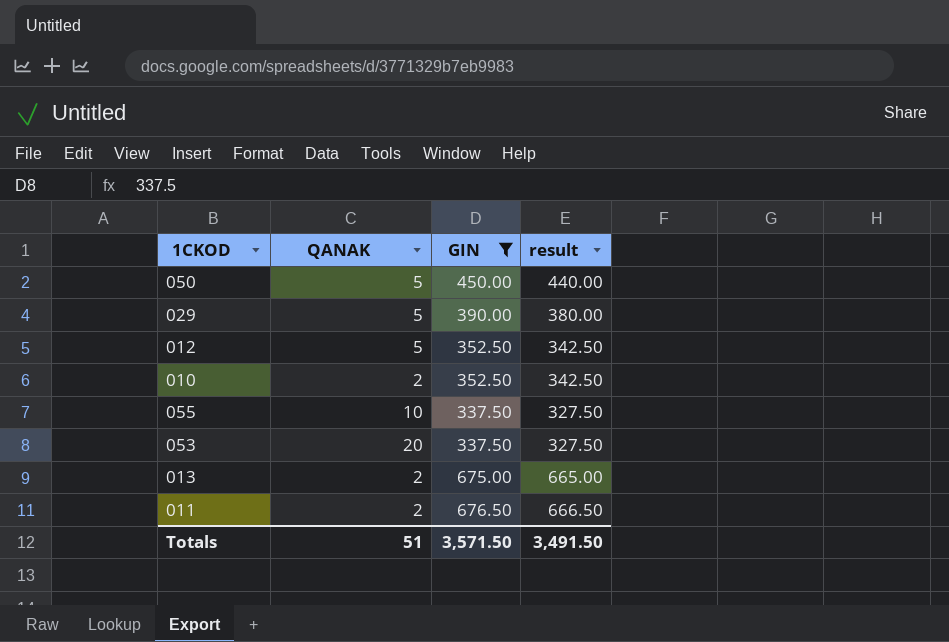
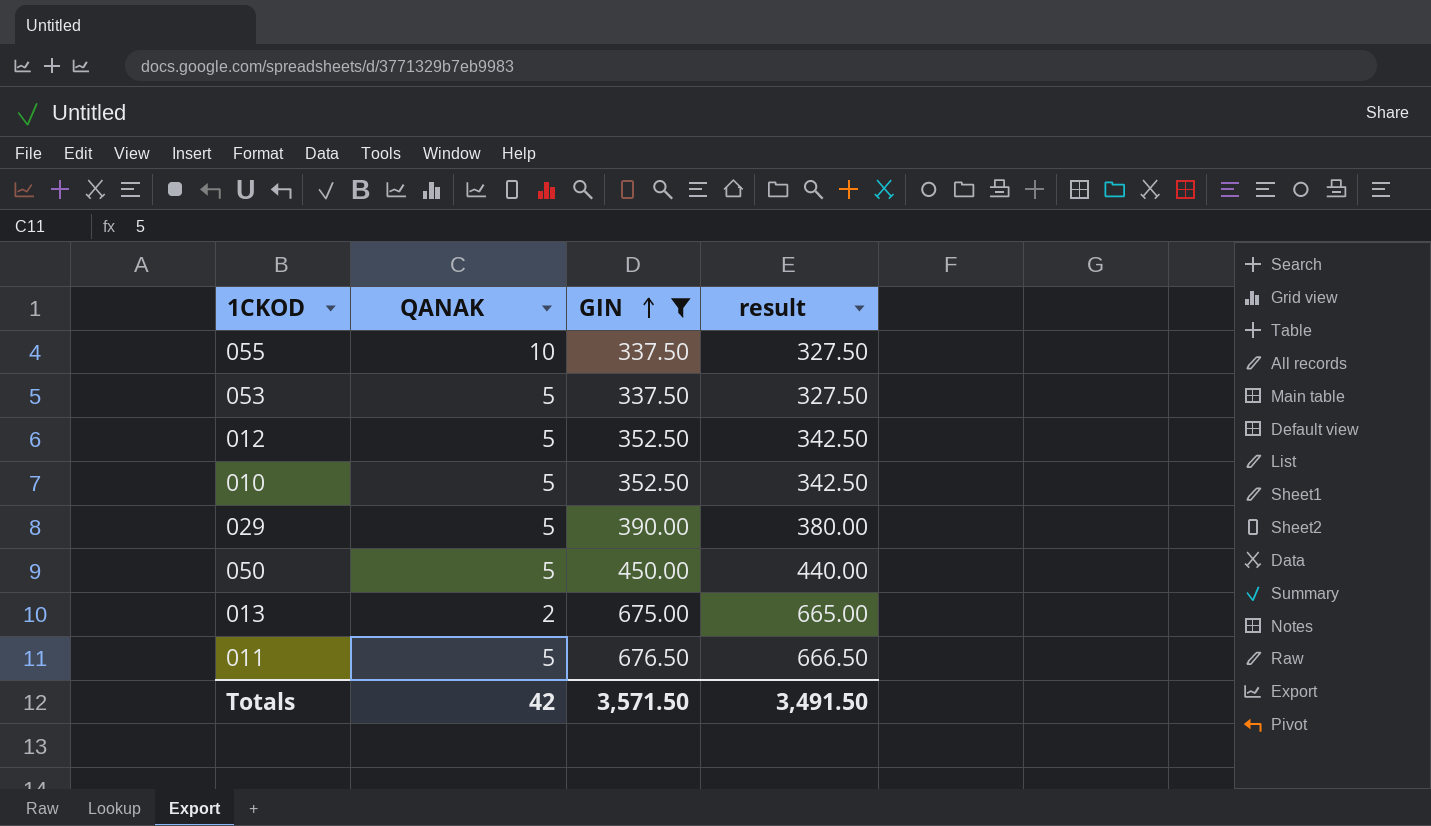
row order: none -> GIN ascending
053 | QANAK: 20 -> 5
010 | QANAK: 2 -> 5
011 | QANAK: 2 -> 5
Totals | QANAK: 51 -> 42

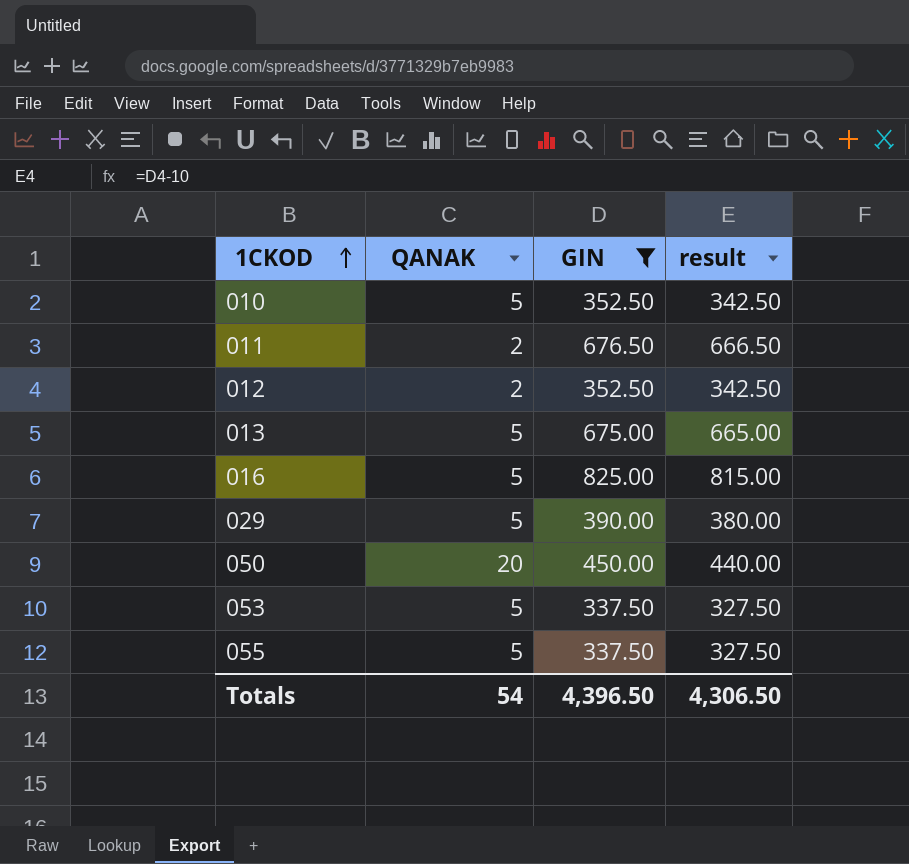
row order: GIN ascending -> 1CKOD ascending
011 | QANAK: 5 -> 2
012 | QANAK: 5 -> 2
013 | QANAK: 2 -> 5
row 016: none -> 5 | 825.00 | 815.00
050 | QANAK: 5 -> 20
055 | QANAK: 10 -> 5
Totals | QANAK: 42 -> 54
Totals | GIN: 3,571.50 -> 4,396.50
Totals | result: 3,491.50 -> 4,306.50

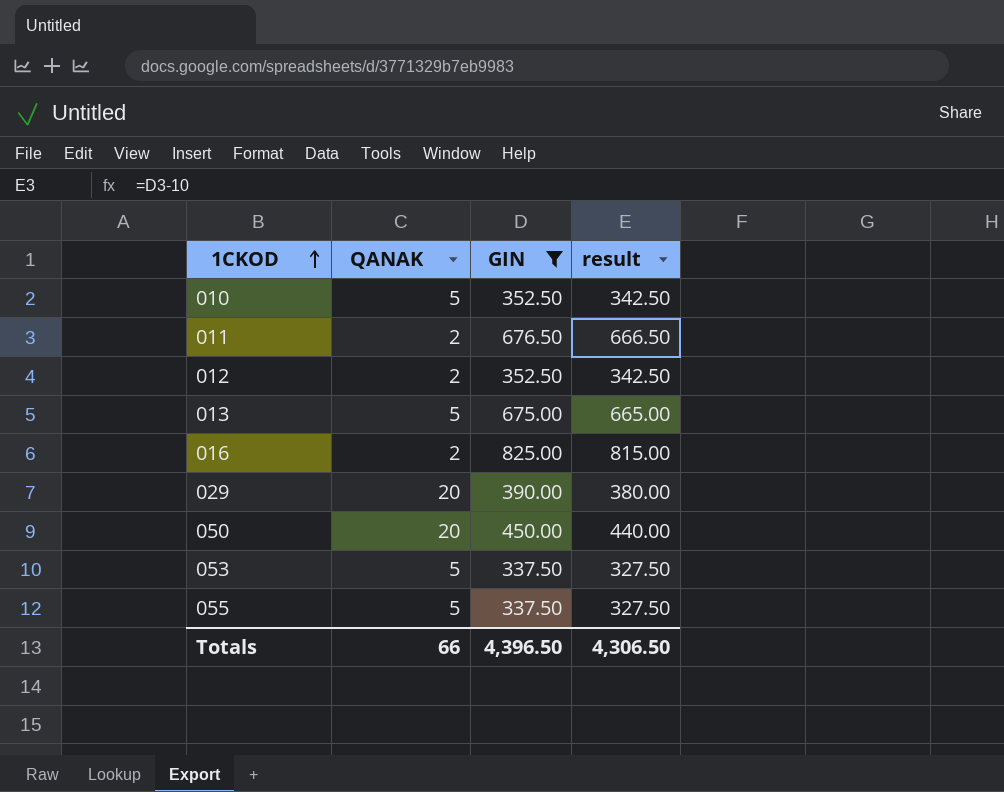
016 | QANAK: 5 -> 2
029 | QANAK: 5 -> 20
Totals | QANAK: 54 -> 66

